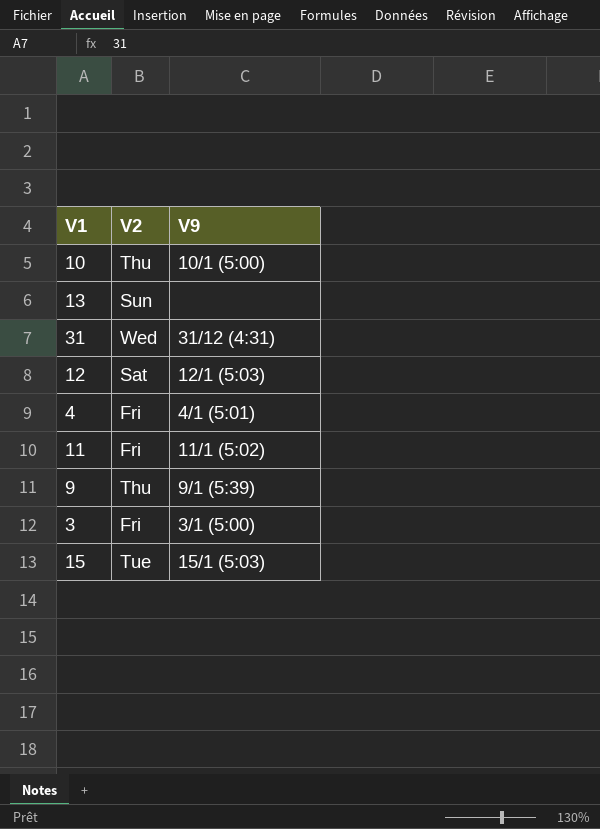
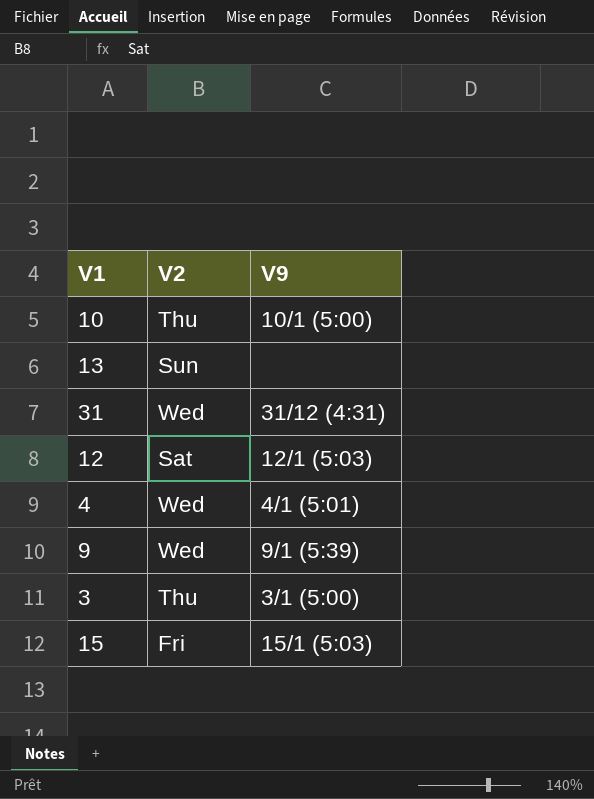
row 11: Fri | 11/1 (5:02) -> none
4 | V2: Fri -> Wed
9 | V2: Thu -> Wed
3 | V2: Fri -> Thu
15 | V2: Tue -> Fri

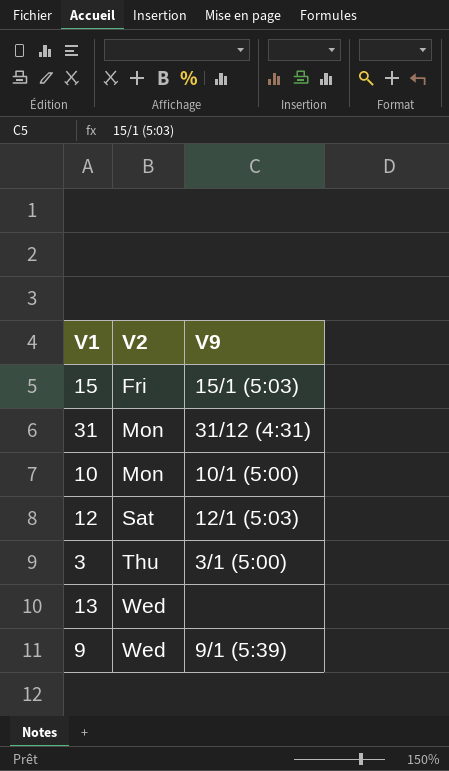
row order: none -> V2 ascending
row 4: Wed | 4/1 (5:01) -> none
31 | V2: Wed -> Mon
10 | V2: Thu -> Mon
13 | V2: Sun -> Wed

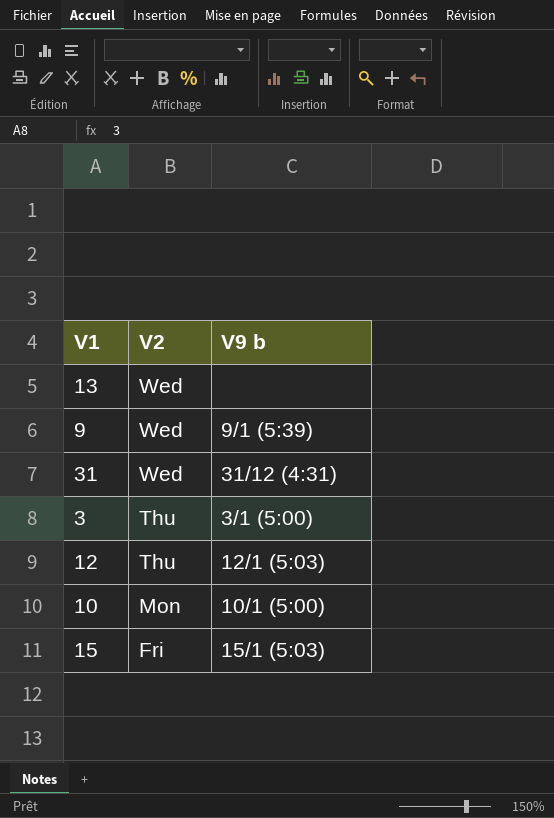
row order: V2 ascending -> V2 descending
column name: V9 -> V9 b
31 | V2: Mon -> Wed
12 | V2: Sat -> Thu

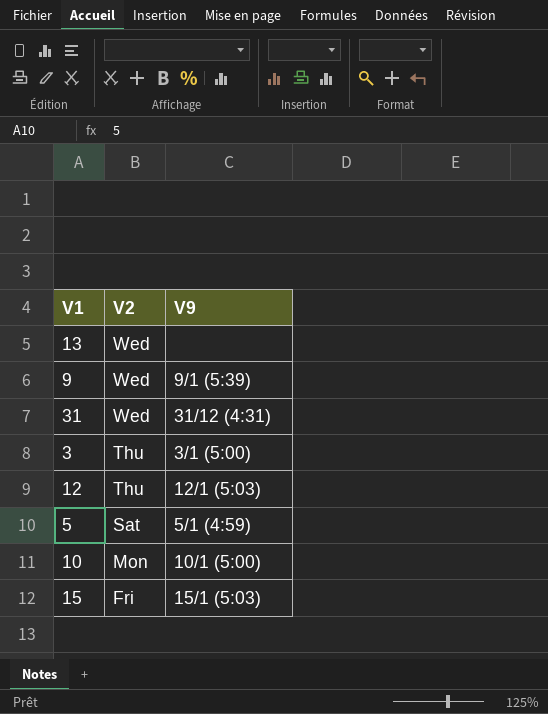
column name: V9 b -> V9
row 5: none -> Sat | 5/1 (4:59)

